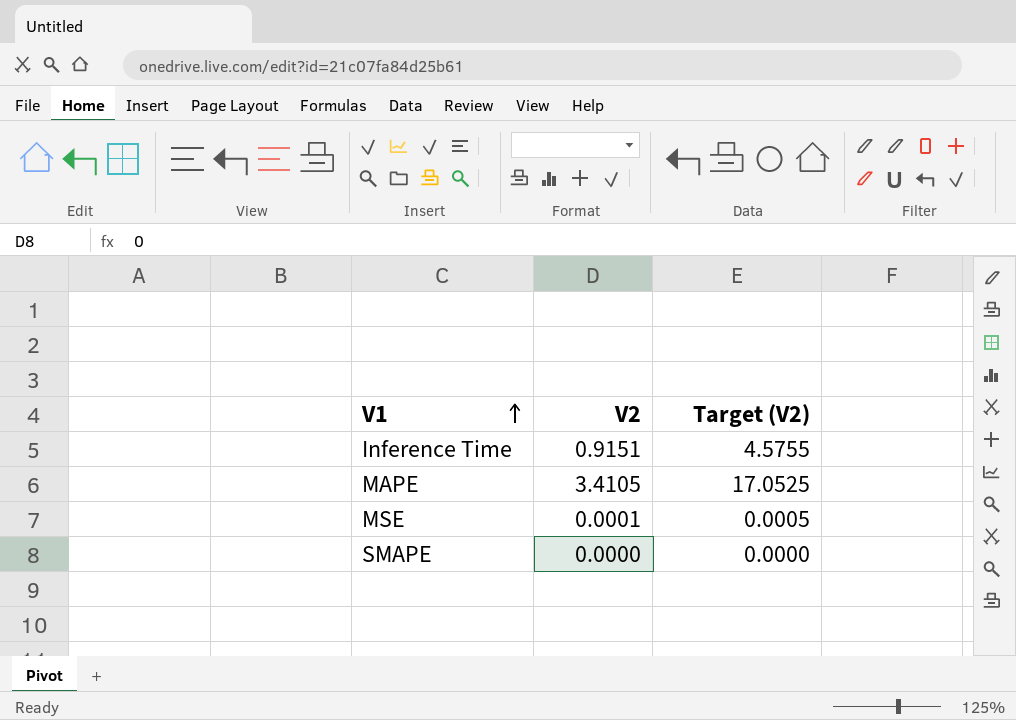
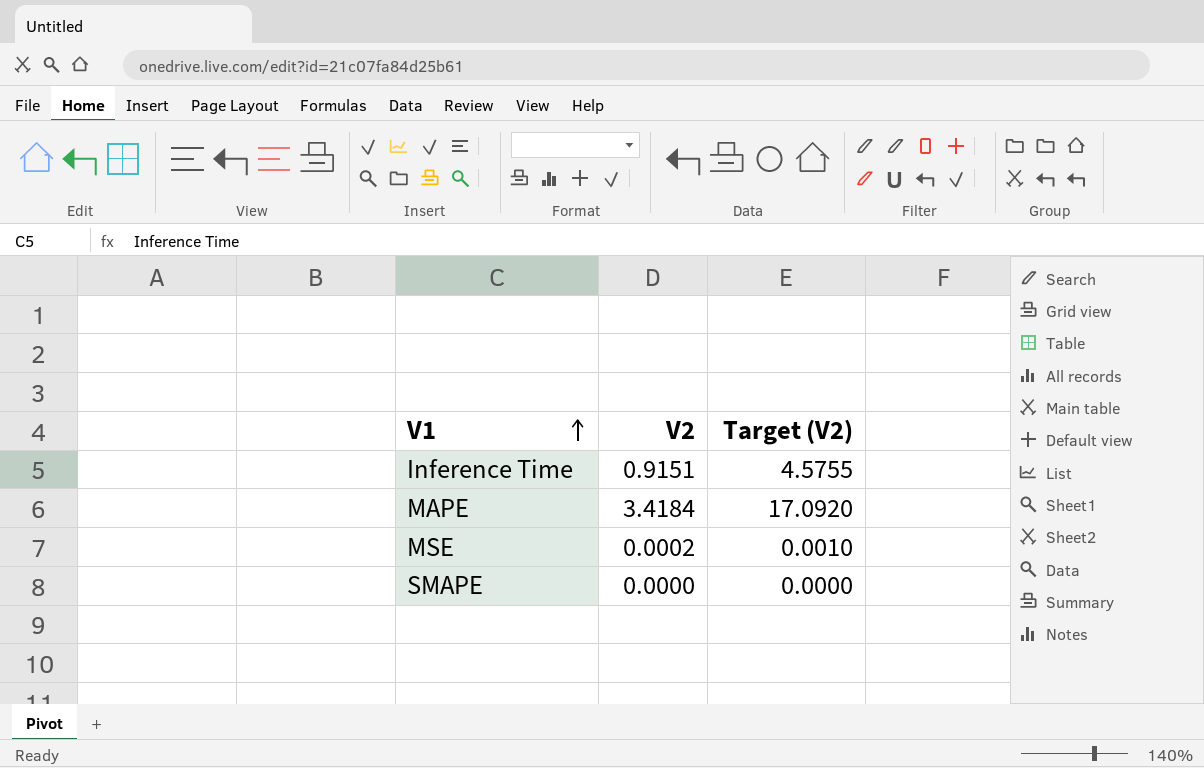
MAPE | V2: 3.4105 -> 3.4184
MAPE | Target (V2): 17.0525 -> 17.0920
MSE | V2: 0.0001 -> 0.0002
MSE | Target (V2): 0.0005 -> 0.0010

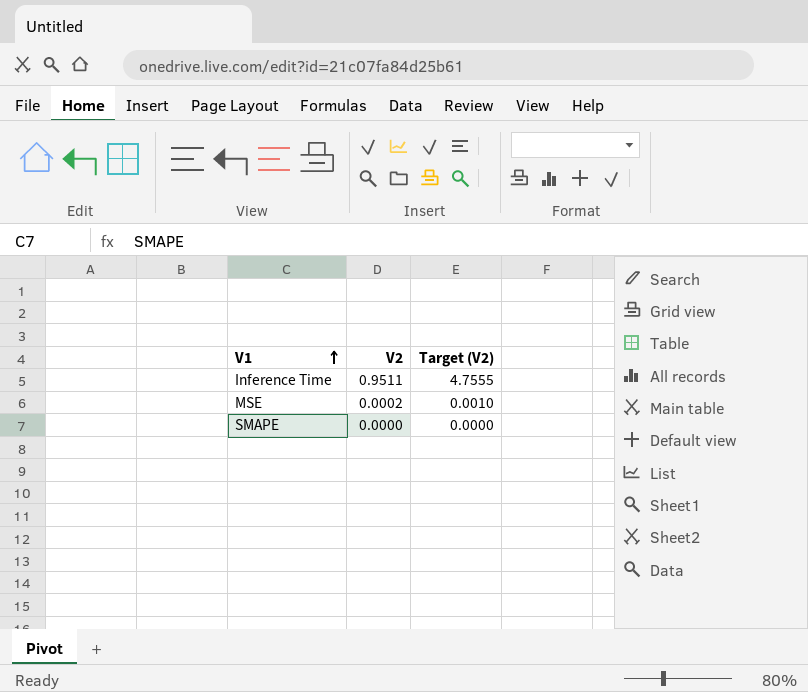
row MAPE: 3.4184 | 17.0920 -> none
Inference Time | V2: 0.9151 -> 0.9511
Inference Time | Target (V2): 4.5755 -> 4.7555

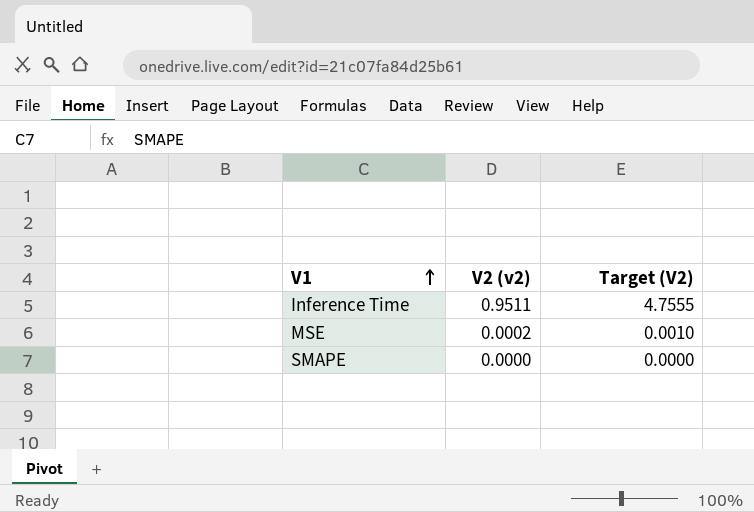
column name: V2 -> V2 (v2)

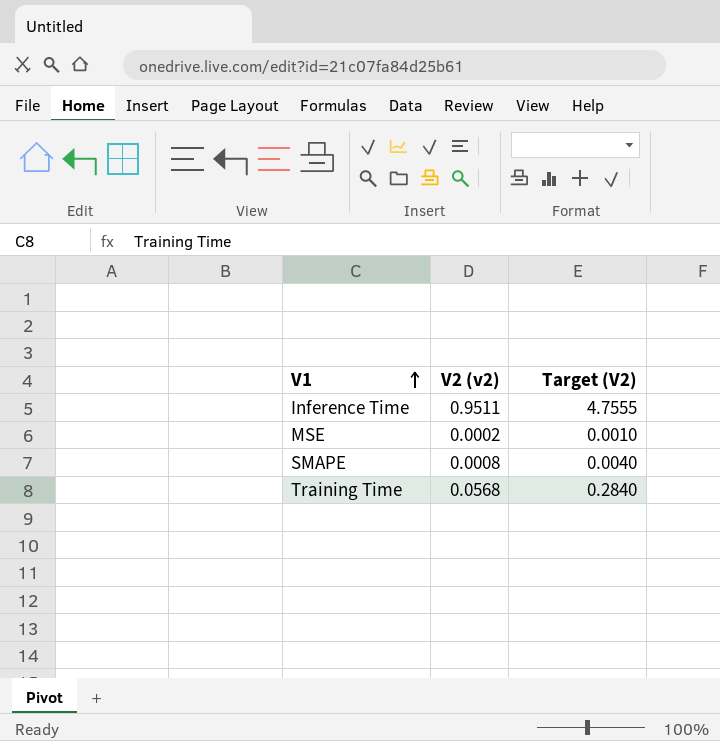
SMAPE | V2 (v2): 0.0000 -> 0.0008
SMAPE | Target (V2): 0.0000 -> 0.0040
row Training Time: none -> 0.0568 | 0.2840

